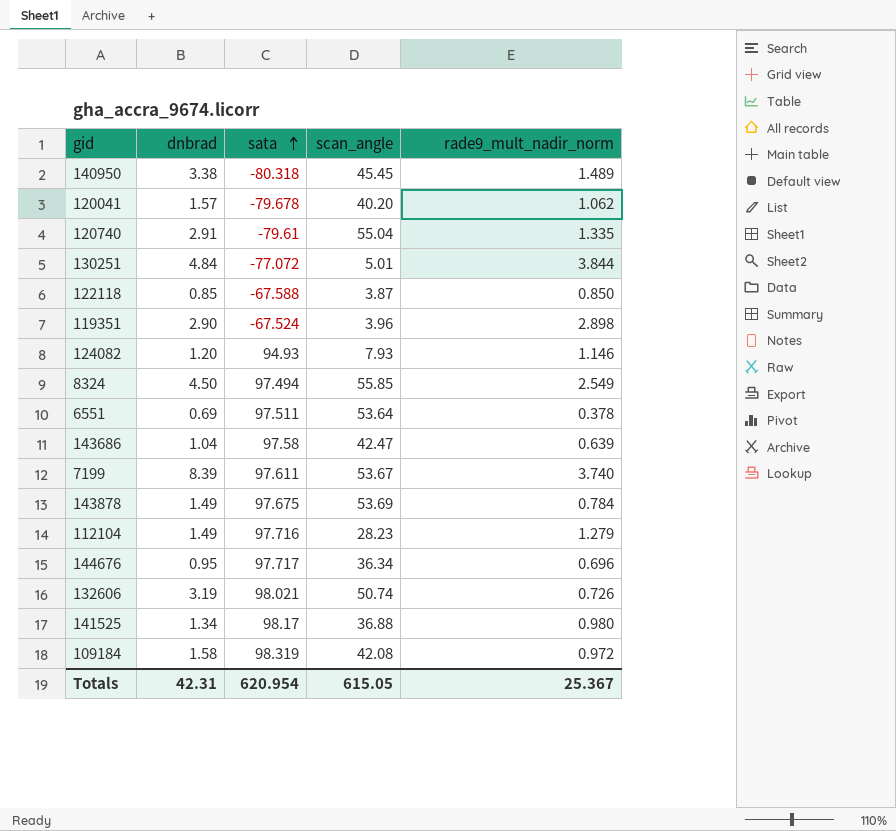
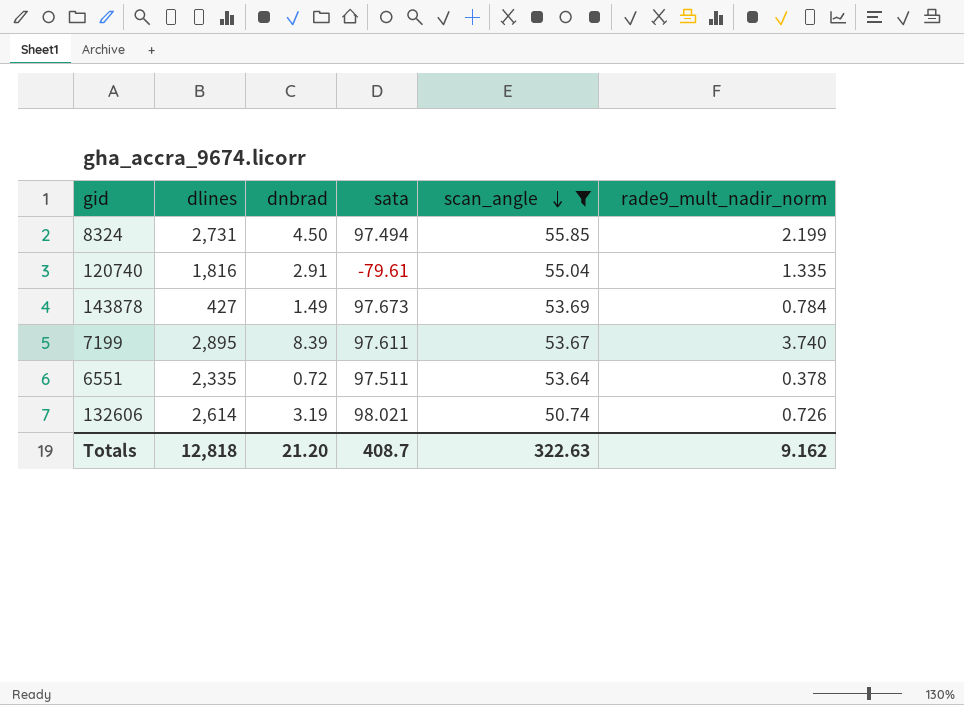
filter: none -> scan_angle >= 50.74
row order: sata ascending -> scan_angle descending
column dlines | position: none -> 2
8324 | rade9_mult_nadir_norm: 2.549 -> 2.199
143878 | sata: 97.675 -> 97.673
6551 | dnbrad: 0.69 -> 0.72
Totals | dnbrad: 42.31 -> 21.20
Totals | sata: 620.954 -> 408.7
Totals | scan_angle: 615.05 -> 322.63
Totals | rade9_mult_nadir_norm: 25.367 -> 9.162

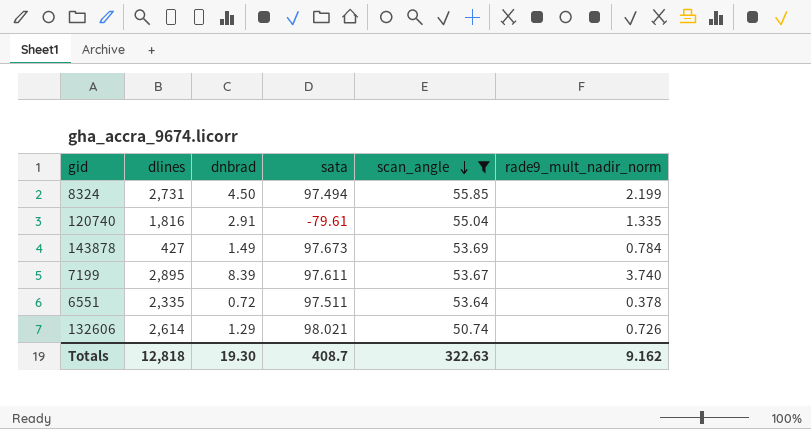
132606 | dnbrad: 3.19 -> 1.29
Totals | dnbrad: 21.20 -> 19.30

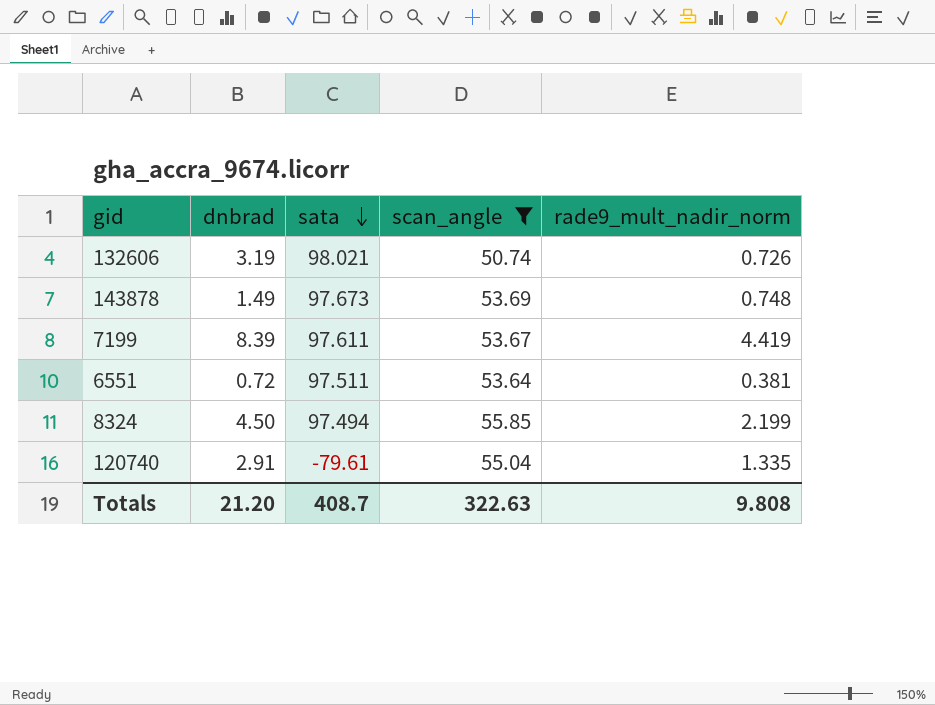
row order: scan_angle descending -> sata descending
column dlines | position: 2 -> none
132606 | dnbrad: 1.29 -> 3.19
143878 | rade9_mult_nadir_norm: 0.784 -> 0.748
7199 | rade9_mult_nadir_norm: 3.740 -> 4.419
6551 | rade9_mult_nadir_norm: 0.378 -> 0.381
Totals | dnbrad: 19.30 -> 21.20
Totals | rade9_mult_nadir_norm: 9.162 -> 9.808

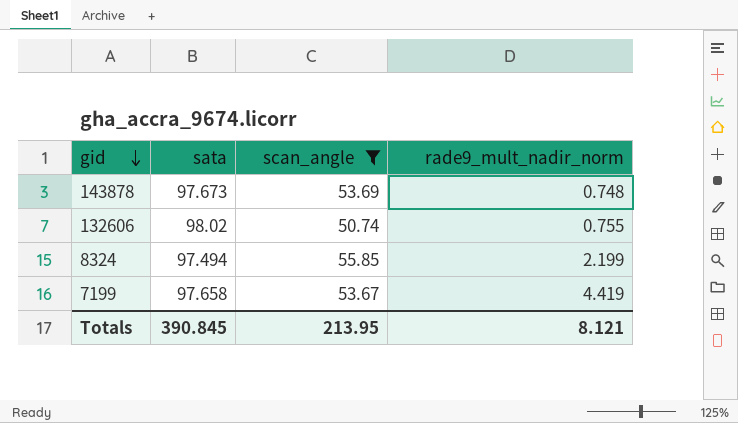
row order: sata descending -> gid descending
column dnbrad | position: 2 -> none
row 6551: 0.72 | 97.511 | 53.64 | 0.381 -> none
row 120740: 2.91 | -79.61 | 55.04 | 1.335 -> none
132606 | sata: 98.021 -> 98.02
132606 | rade9_mult_nadir_norm: 0.726 -> 0.755
7199 | sata: 97.611 -> 97.658
Totals | sata: 408.7 -> 390.845
Totals | scan_angle: 322.63 -> 213.95
Totals | rade9_mult_nadir_norm: 9.808 -> 8.121

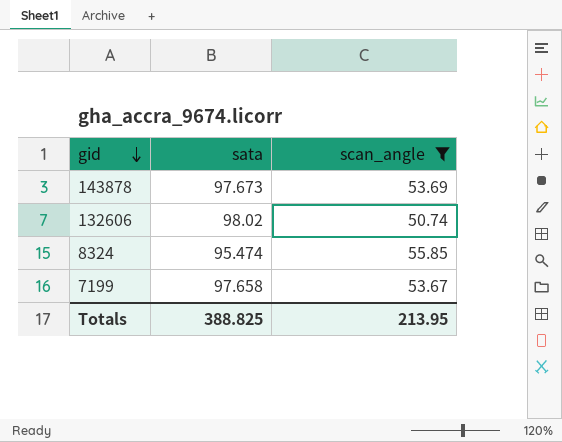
column rade9_mult_nadir_norm | position: 4 -> none
8324 | sata: 97.494 -> 95.474
Totals | sata: 390.845 -> 388.825

